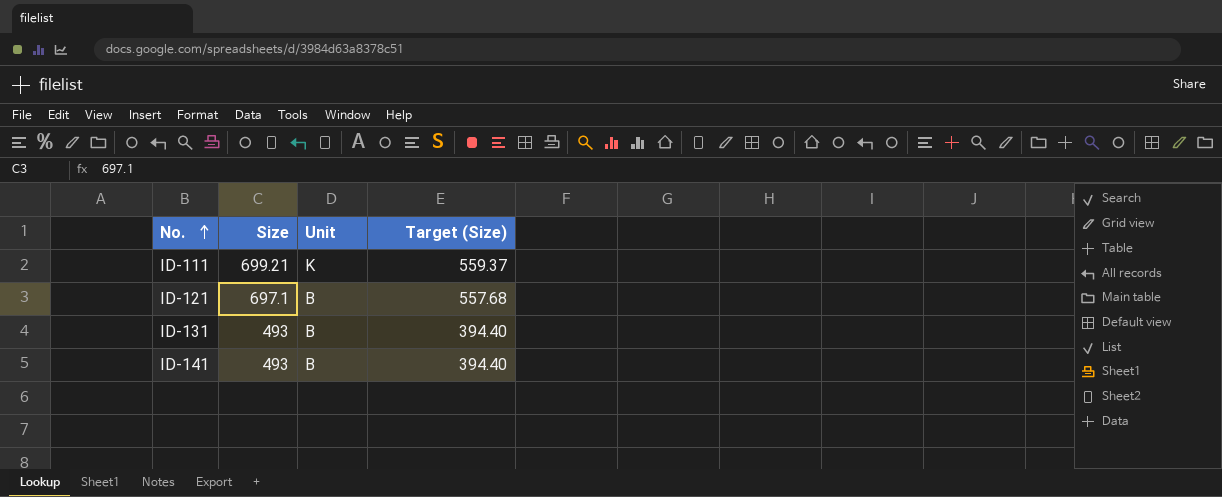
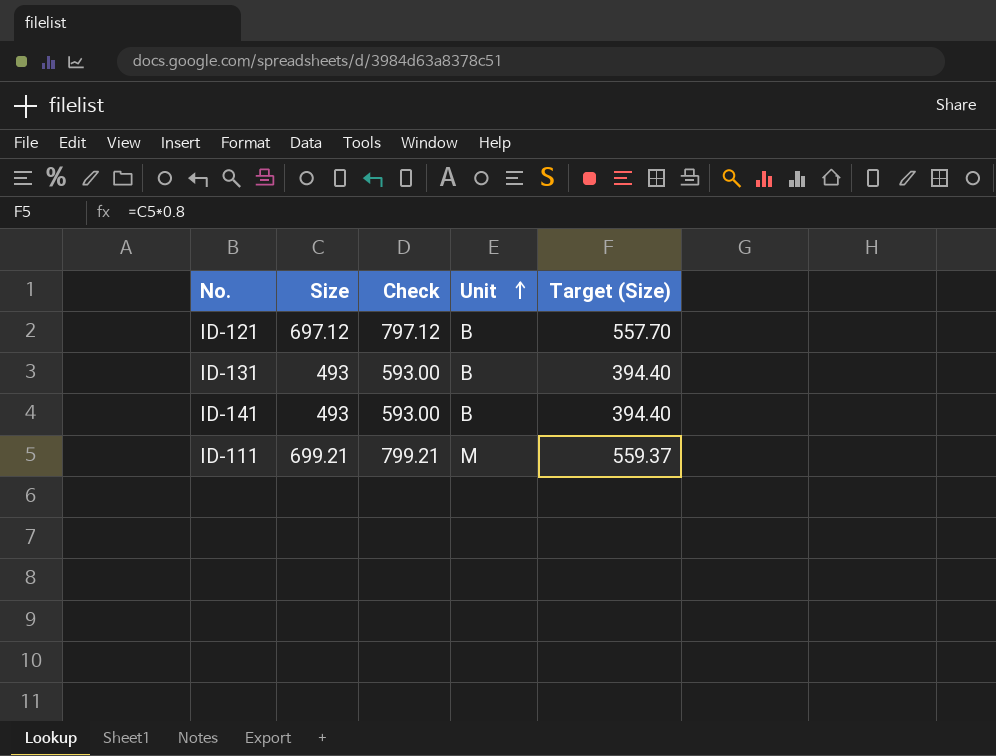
row order: No. ascending -> Unit ascending
column Check | formula: none -> [Size] + 100
ID-121 | Size: 697.1 -> 697.12
ID-121 | Target (Size): 557.68 -> 557.70
ID-111 | Unit: K -> M

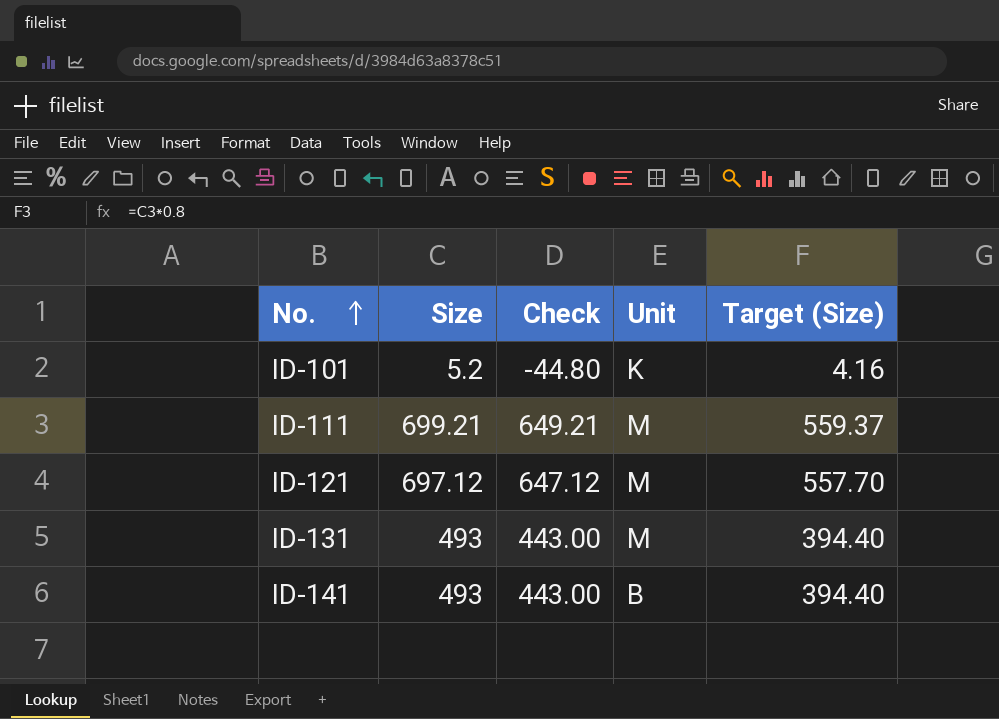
row order: Unit ascending -> No. ascending
column Check | formula: [Size] + 100 -> [Size] - 50
row ID-101: none -> 5.2 | -44.80 | K | 4.16
ID-121 | Unit: B -> M
ID-131 | Unit: B -> M

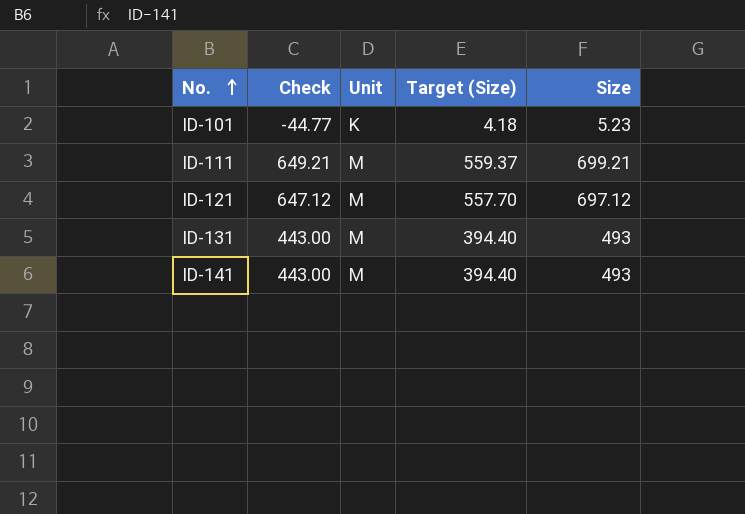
column Size | position: 2 -> 5
ID-101 | Check: -44.80 -> -44.77
ID-101 | Target (Size): 4.16 -> 4.18
ID-101 | Size: 5.2 -> 5.23
ID-141 | Unit: B -> M

